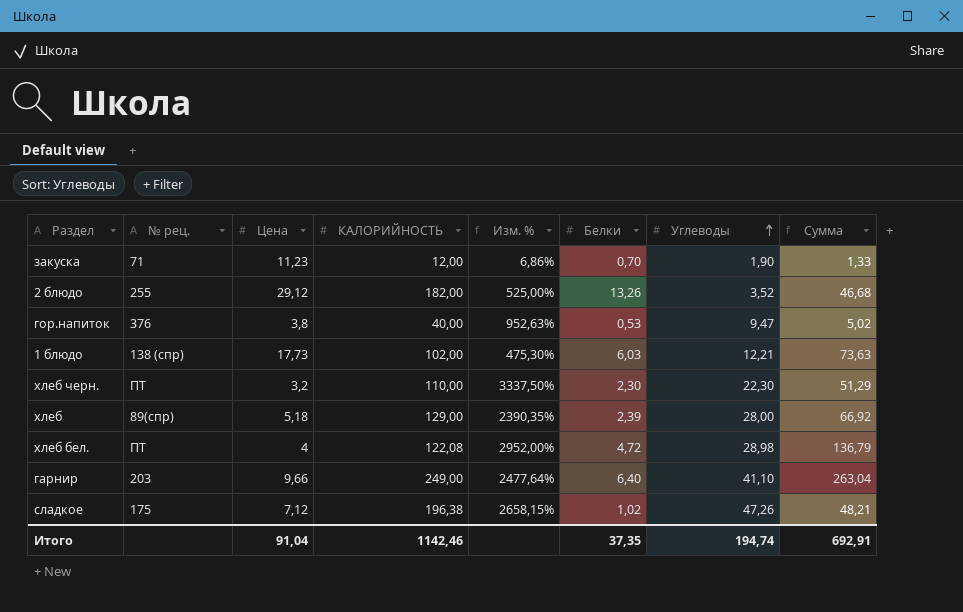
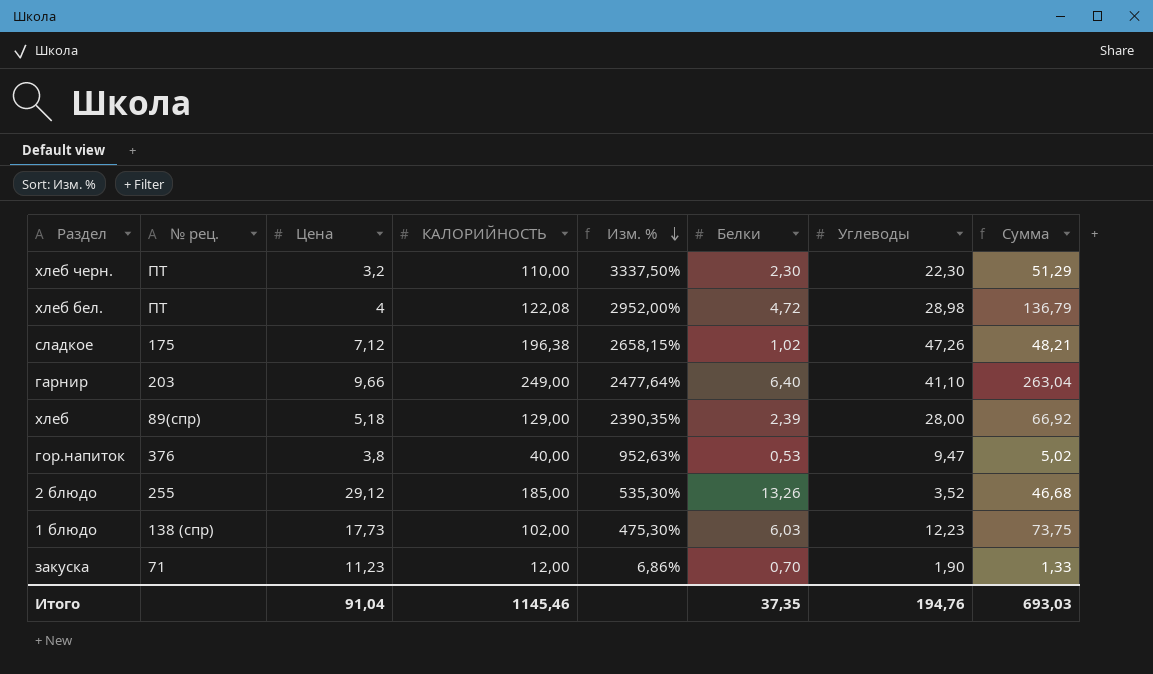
row order: Углеводы ascending -> Изм. % descending
2 блюдо | КАЛОРИЙНОСТЬ: 182,00 -> 185,00
2 блюдо | Изм. %: 525,00% -> 535,30%
1 блюдо | Углеводы: 12,21 -> 12,23
1 блюдо | Сумма: 73,63 -> 73,75
Итого | КАЛОРИЙНОСТЬ: 1142,46 -> 1145,46
Итого | Углеводы: 194,74 -> 194,76
Итого | Сумма: 692,91 -> 693,03

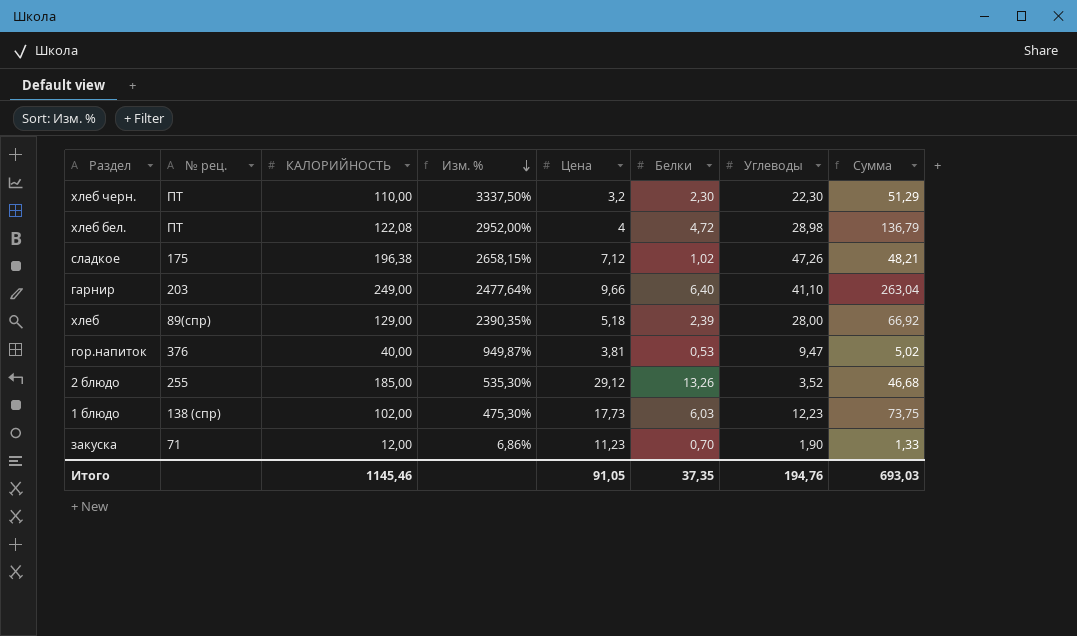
column Цена | position: 3 -> 5
гор.напиток | Изм. %: 952,63% -> 949,87%
гор.напиток | Цена: 3,8 -> 3,81
Итого | Цена: 91,04 -> 91,05

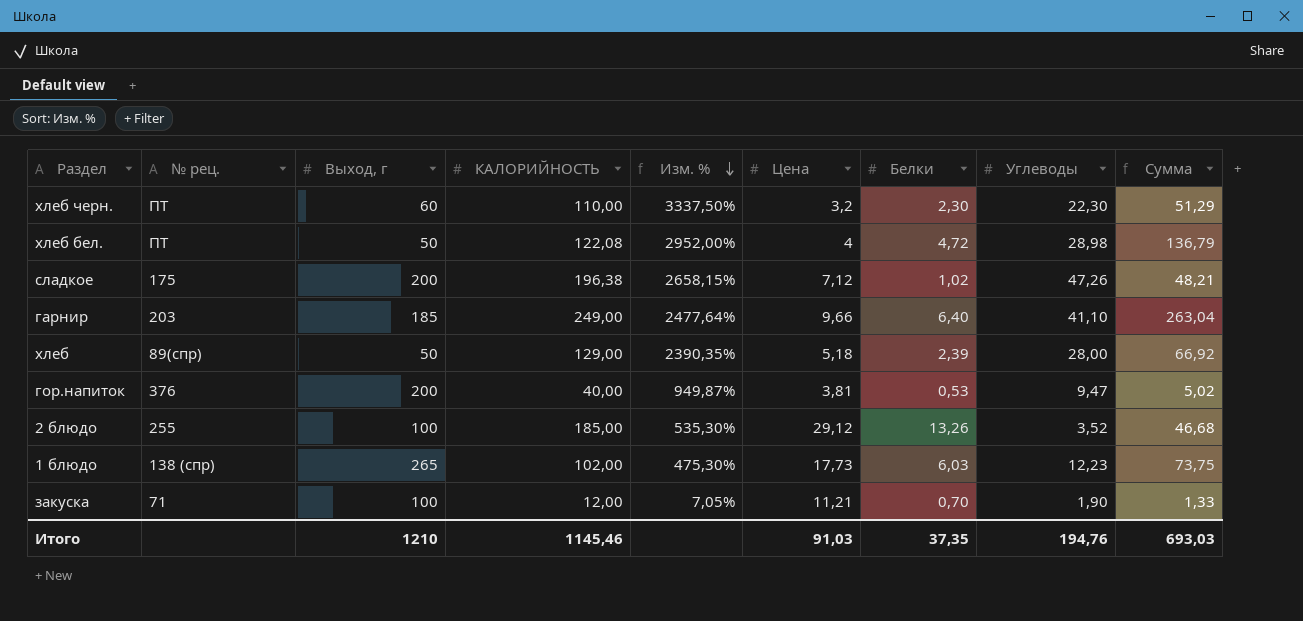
column Выход, г | position: none -> 3
закуска | Изм. %: 6,86% -> 7,05%
закуска | Цена: 11,23 -> 11,21
Итого | Цена: 91,05 -> 91,03

